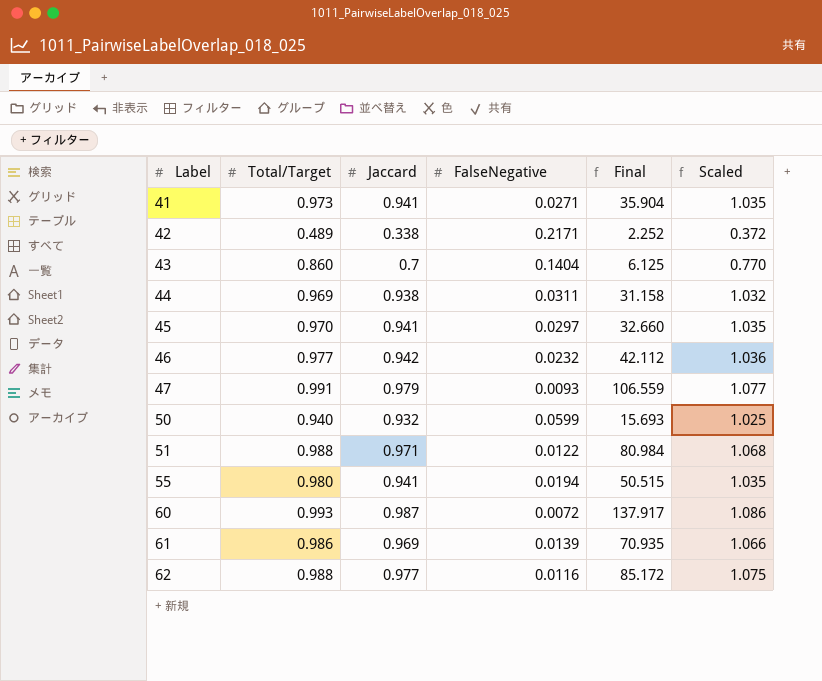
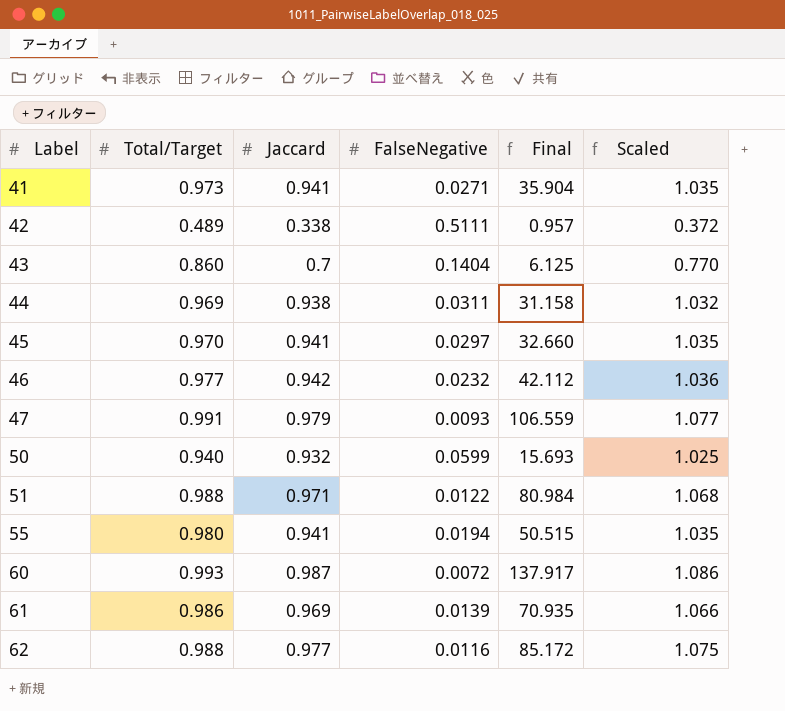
42 | FalseNegative: 0.2171 -> 0.5111
42 | Final: 2.252 -> 0.957

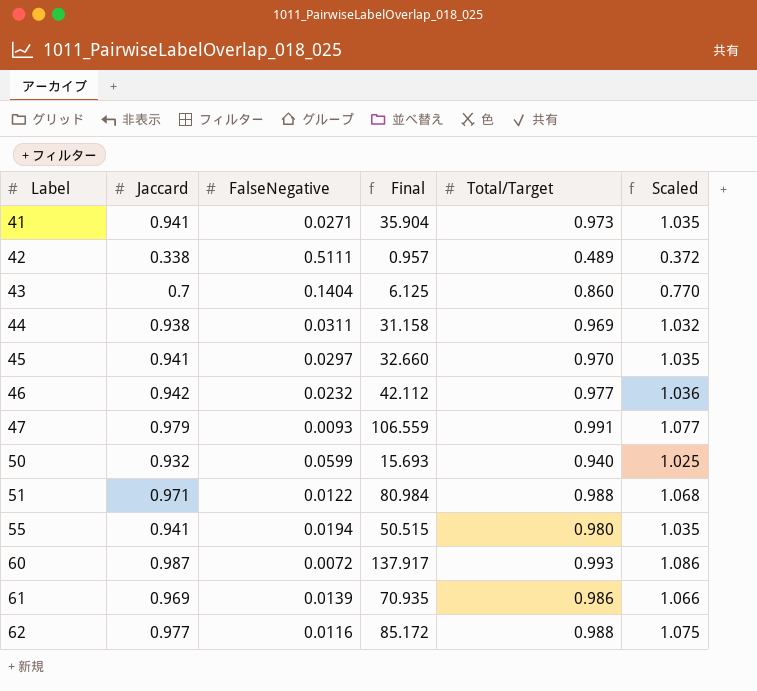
column Total/Target | position: 2 -> 5

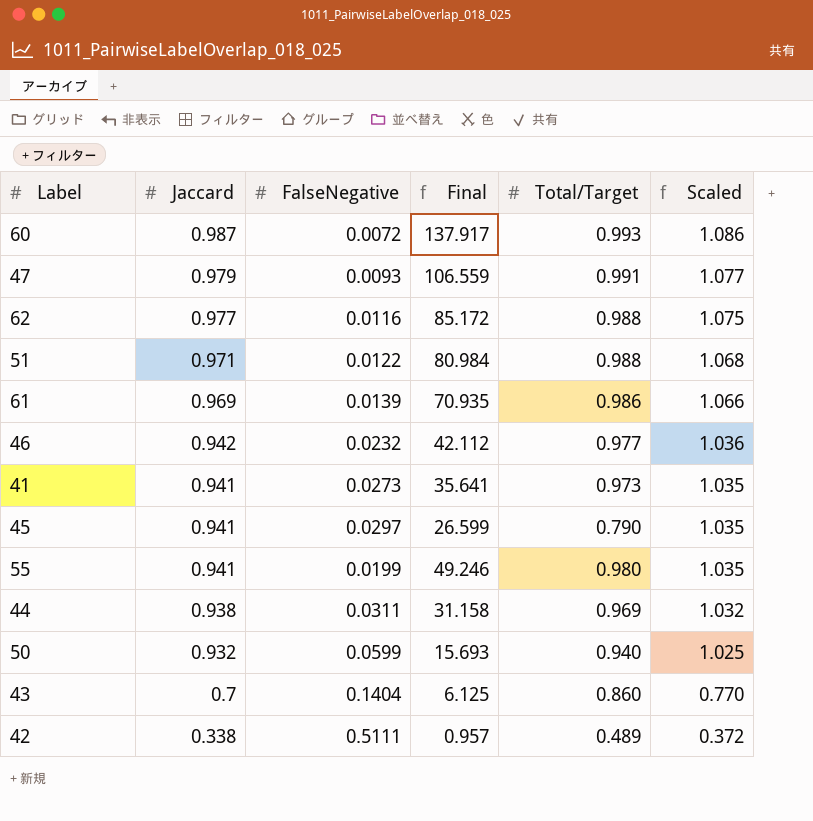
row order: Label ascending -> Jaccard descending
41 | FalseNegative: 0.0271 -> 0.0273
41 | Final: 35.904 -> 35.641
45 | Final: 32.660 -> 26.599
45 | Total/Target: 0.970 -> 0.790
55 | FalseNegative: 0.0194 -> 0.0199
55 | Final: 50.515 -> 49.246

